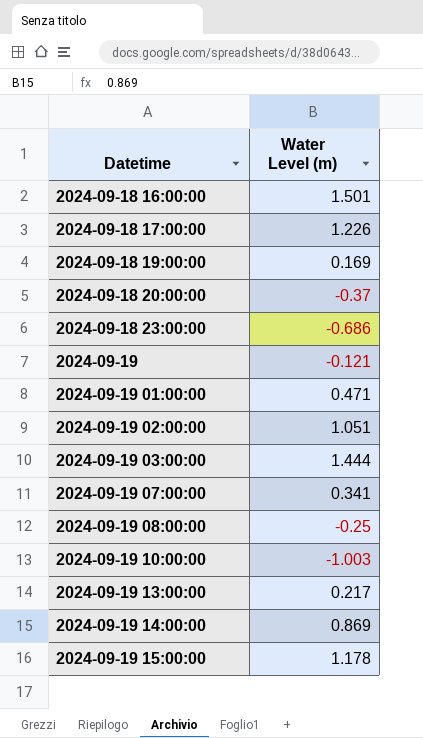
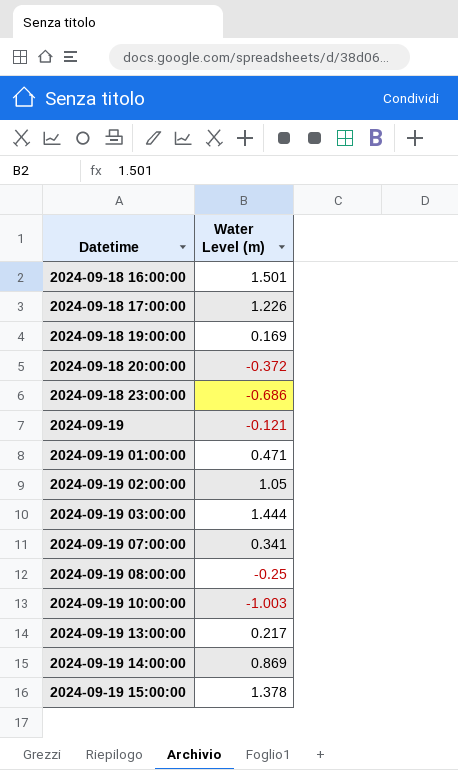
2024-09-18 20:00:00 | Water Level (m): -0.37 -> -0.372
2024-09-19 02:00:00 | Water Level (m): 1.051 -> 1.05
2024-09-19 15:00:00 | Water Level (m): 1.178 -> 1.378

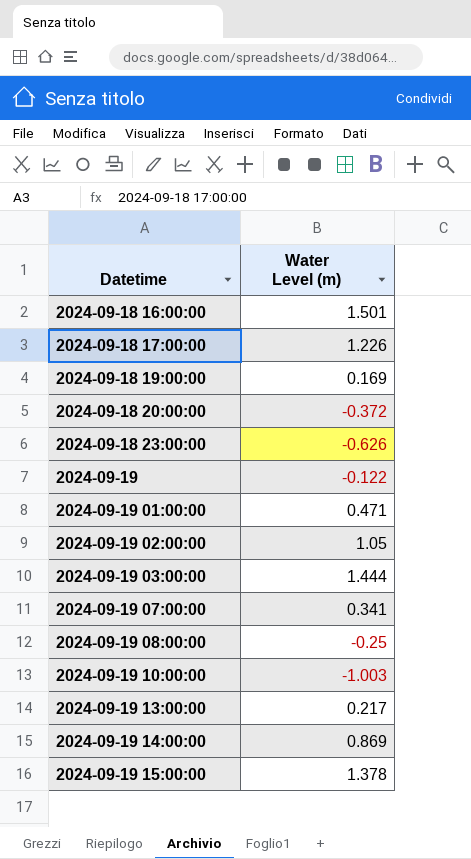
2024-09-18 23:00:00 | Water Level (m): -0.686 -> -0.626
2024-09-19 | Water Level (m): -0.121 -> -0.122

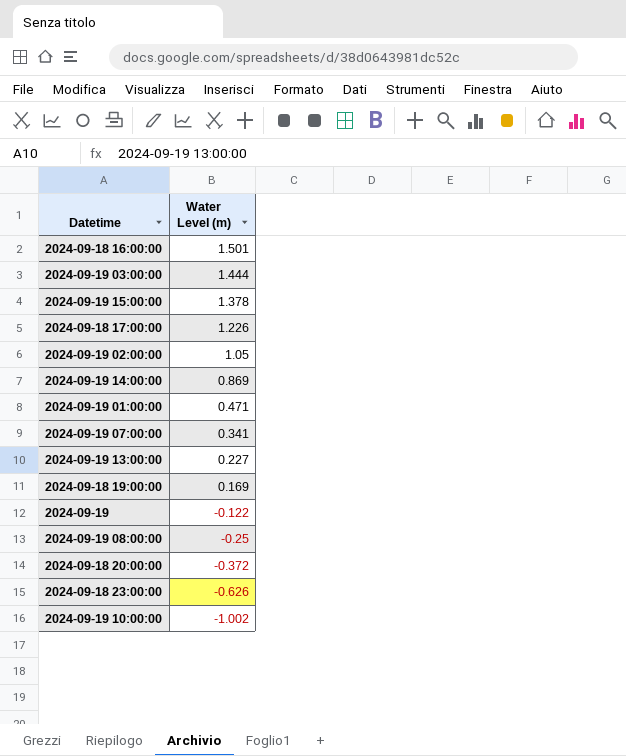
row order: Datetime ascending -> Water Level (m) descending
2024-09-19 13:00:00 | Water Level (m): 0.217 -> 0.227
2024-09-19 10:00:00 | Water Level (m): -1.003 -> -1.002

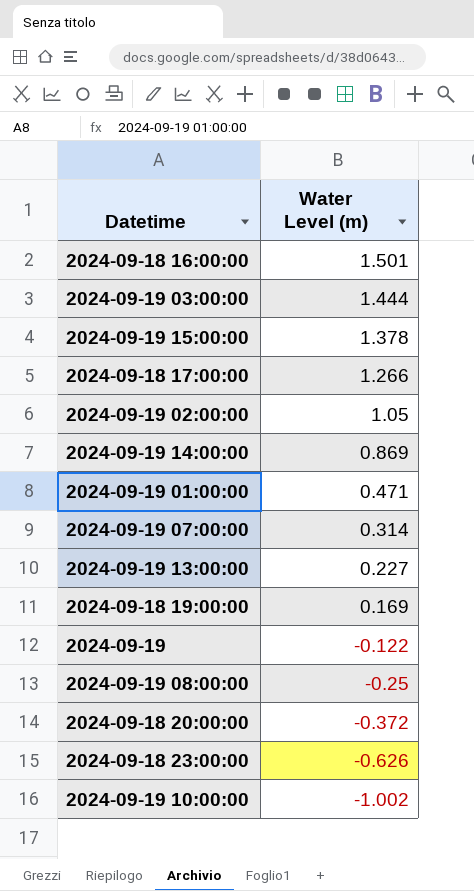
2024-09-18 17:00:00 | Water Level (m): 1.226 -> 1.266
2024-09-19 07:00:00 | Water Level (m): 0.341 -> 0.314

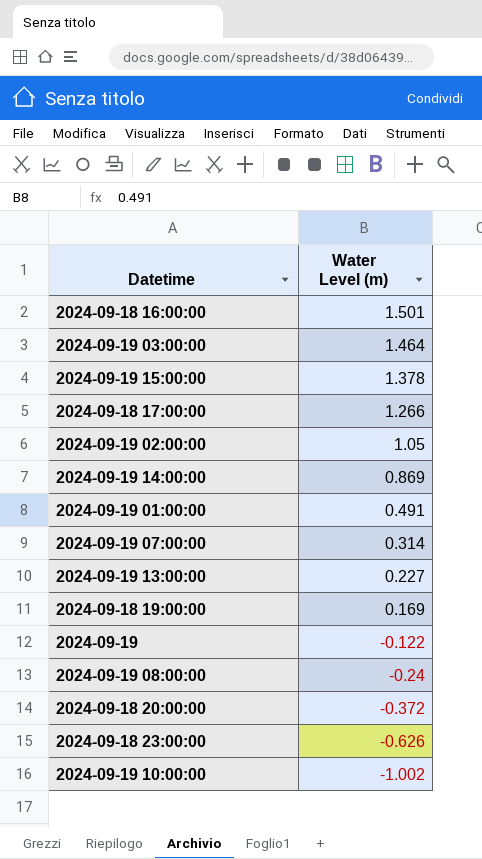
2024-09-19 03:00:00 | Water Level (m): 1.444 -> 1.464
2024-09-19 01:00:00 | Water Level (m): 0.471 -> 0.491
2024-09-19 08:00:00 | Water Level (m): -0.25 -> -0.24

